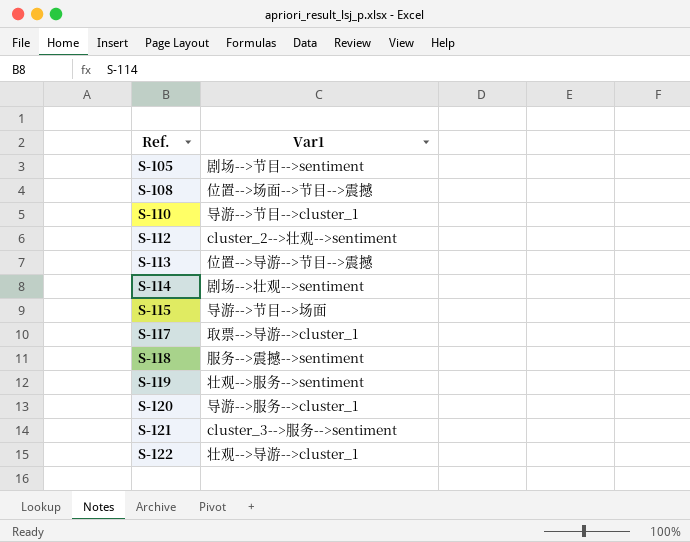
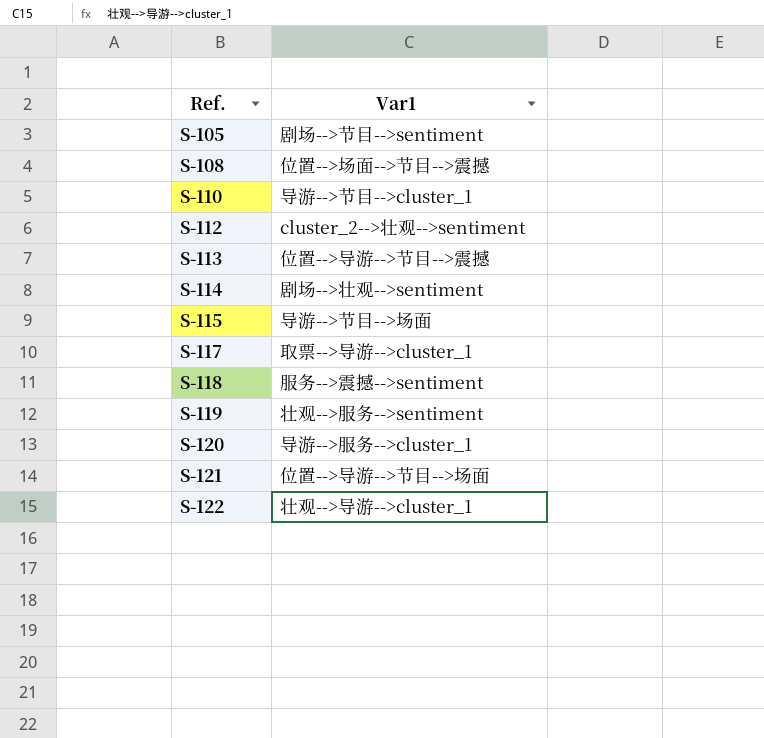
S-121 | Var1: cluster_3-->服务-->sentiment -> 位置-->导游-->节目-->场面

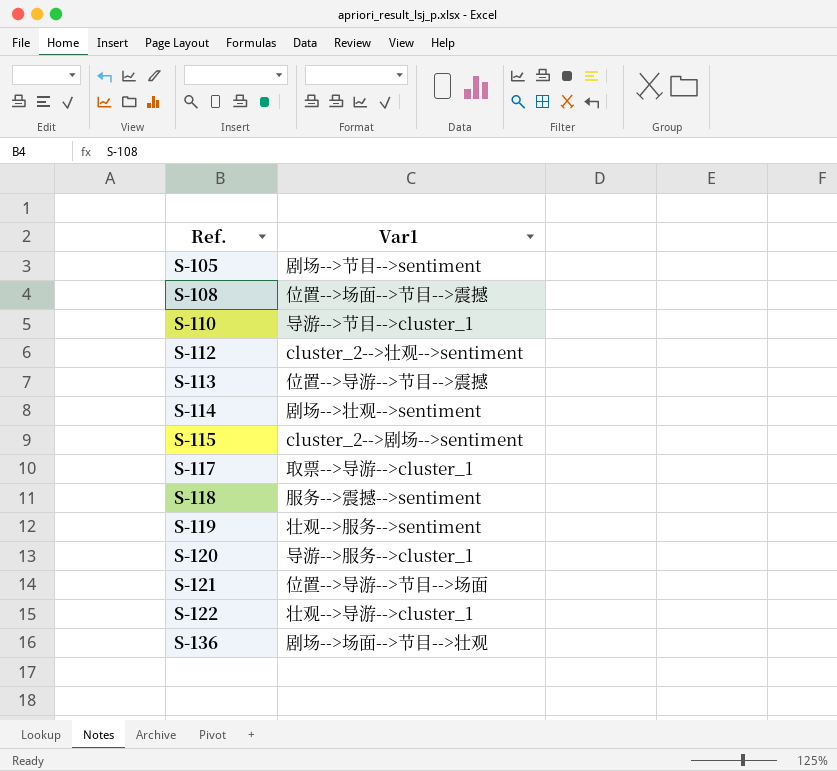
S-115 | Var1: 导游-->节目-->场面 -> cluster_2-->剧场-->sentiment
row S-136: none -> 剧场-->场面-->节目-->壮观

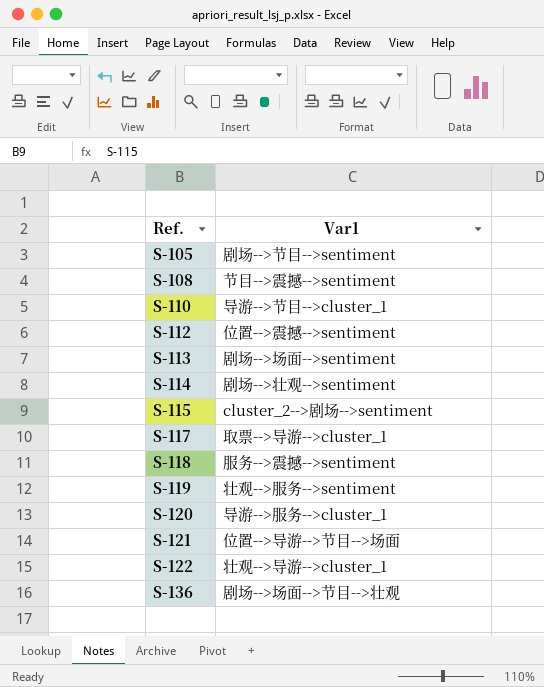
S-108 | Var1: 位置-->场面-->节目-->震撼 -> 节目-->震撼-->sentiment
S-112 | Var1: cluster_2-->壮观-->sentiment -> 位置-->震撼-->sentiment
S-113 | Var1: 位置-->导游-->节目-->震撼 -> 剧场-->场面-->sentiment

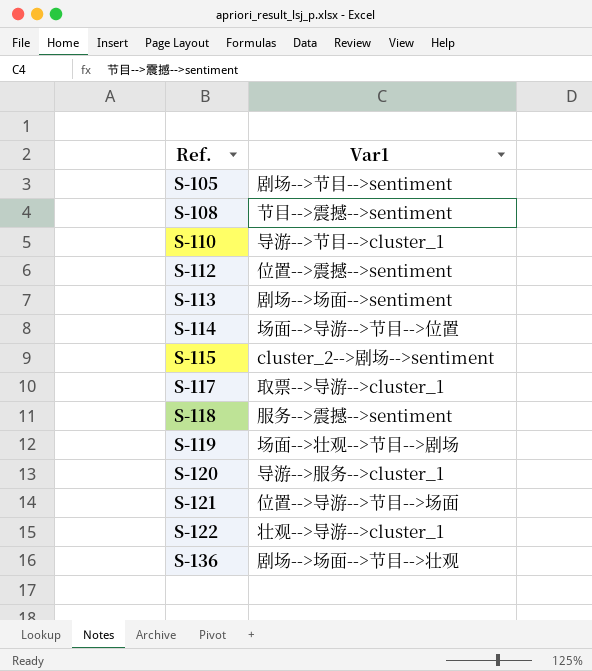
S-114 | Var1: 剧场-->壮观-->sentiment -> 场面-->导游-->节目-->位置
S-119 | Var1: 壮观-->服务-->sentiment -> 场面-->壮观-->节目-->剧场

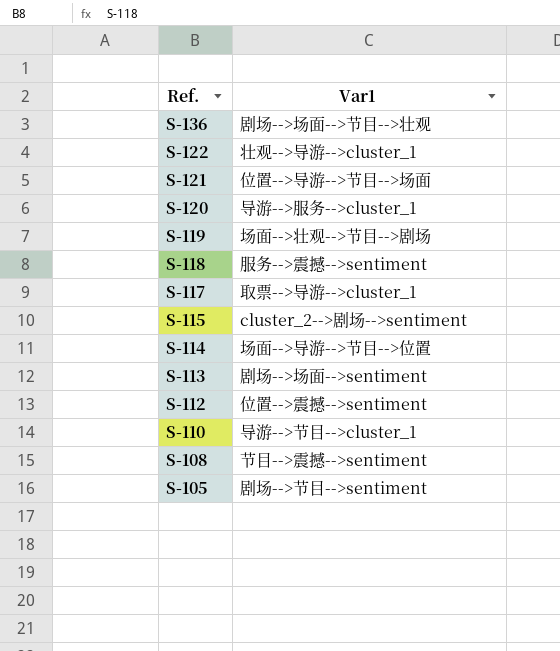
row order: Ref. ascending -> Ref. descending

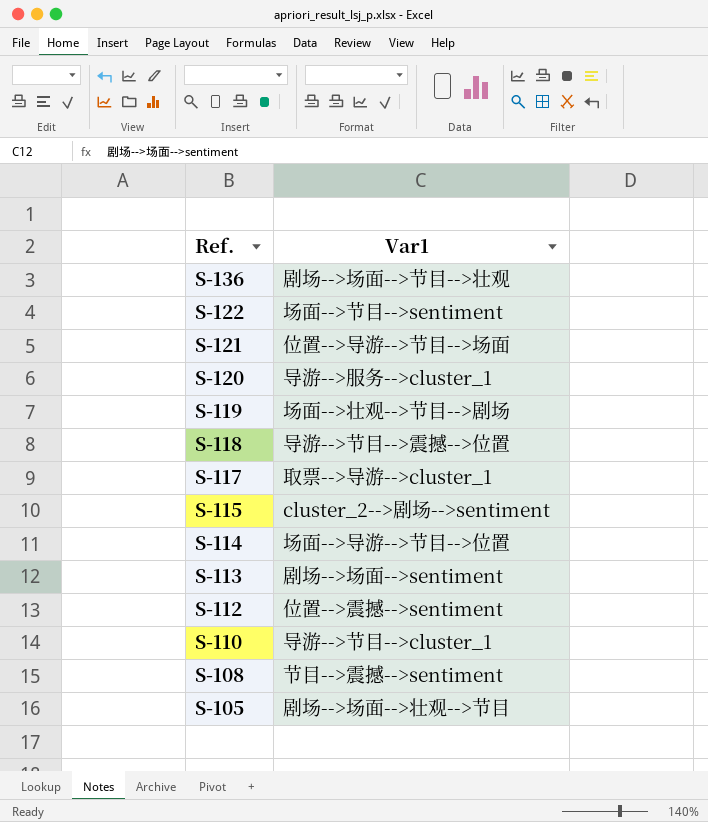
S-122 | Var1: 壮观-->导游-->cluster_1 -> 场面-->节目-->sentiment
S-118 | Var1: 服务-->震撼-->sentiment -> 导游-->节目-->震撼-->位置
S-105 | Var1: 剧场-->节目-->sentiment -> 剧场-->场面-->壮观-->节目

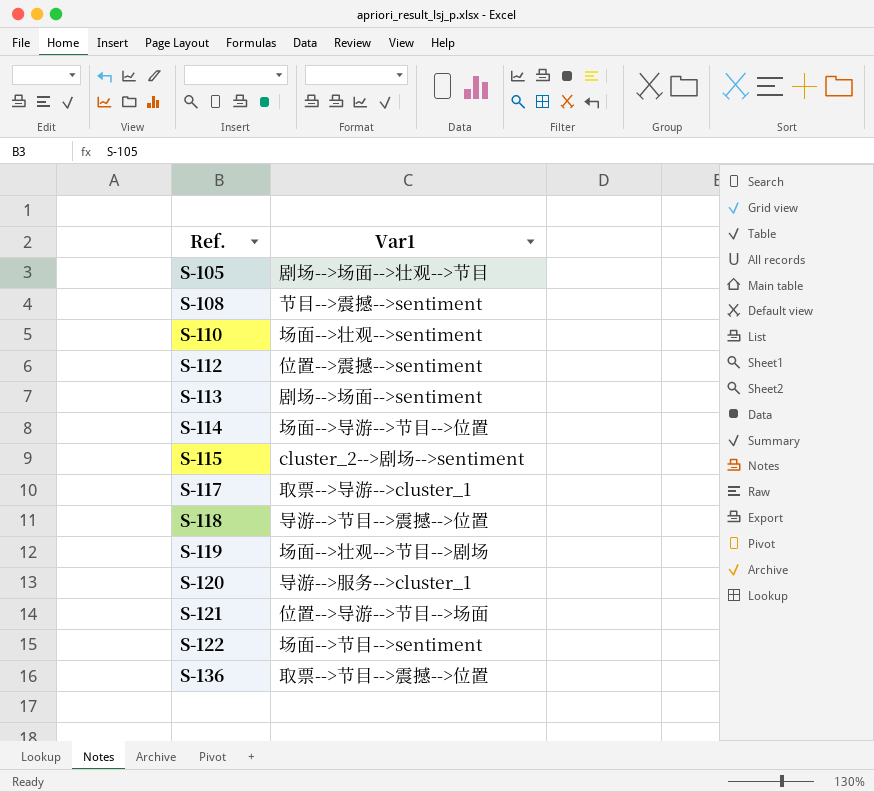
row order: Ref. descending -> Ref. ascending
S-110 | Var1: 导游-->节目-->cluster_1 -> 场面-->壮观-->sentiment
S-136 | Var1: 剧场-->场面-->节目-->壮观 -> 取票-->节目-->震撼-->位置

